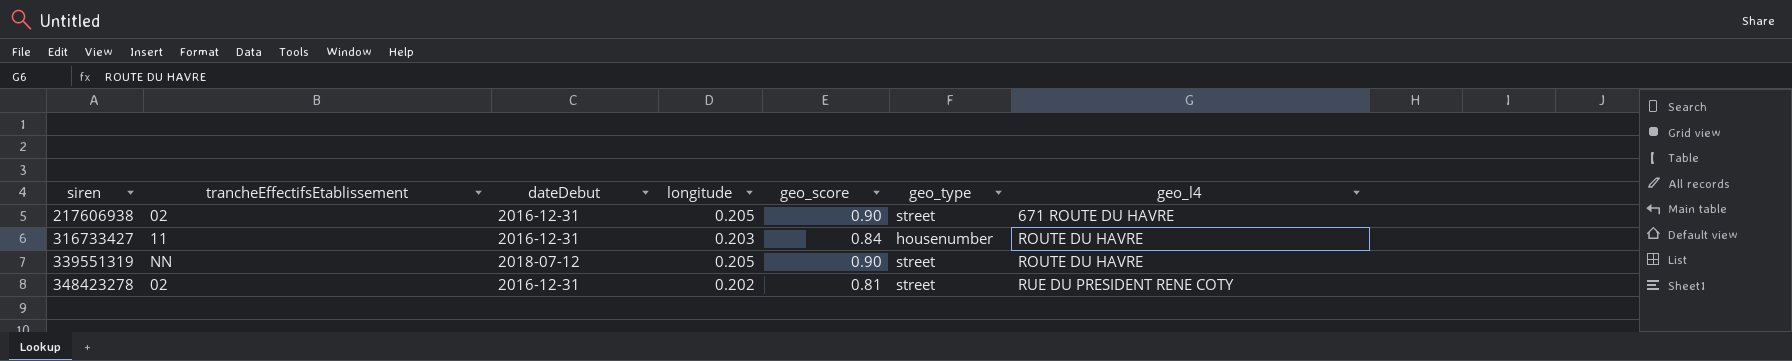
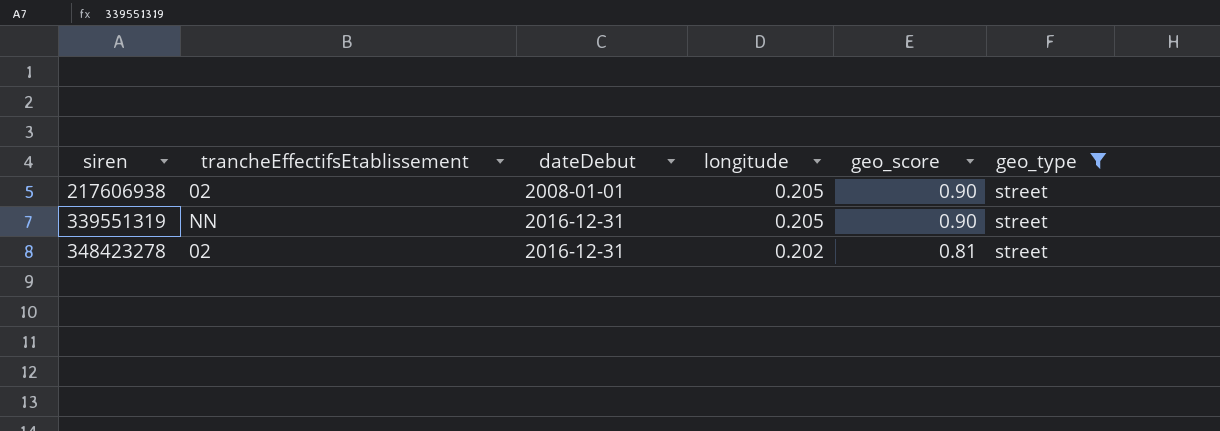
filter: none -> geo_type = street
column geo_l4 | position: 7 -> none
217606938 | dateDebut: 2016-12-31 -> 2008-01-01
339551319 | dateDebut: 2018-07-12 -> 2016-12-31

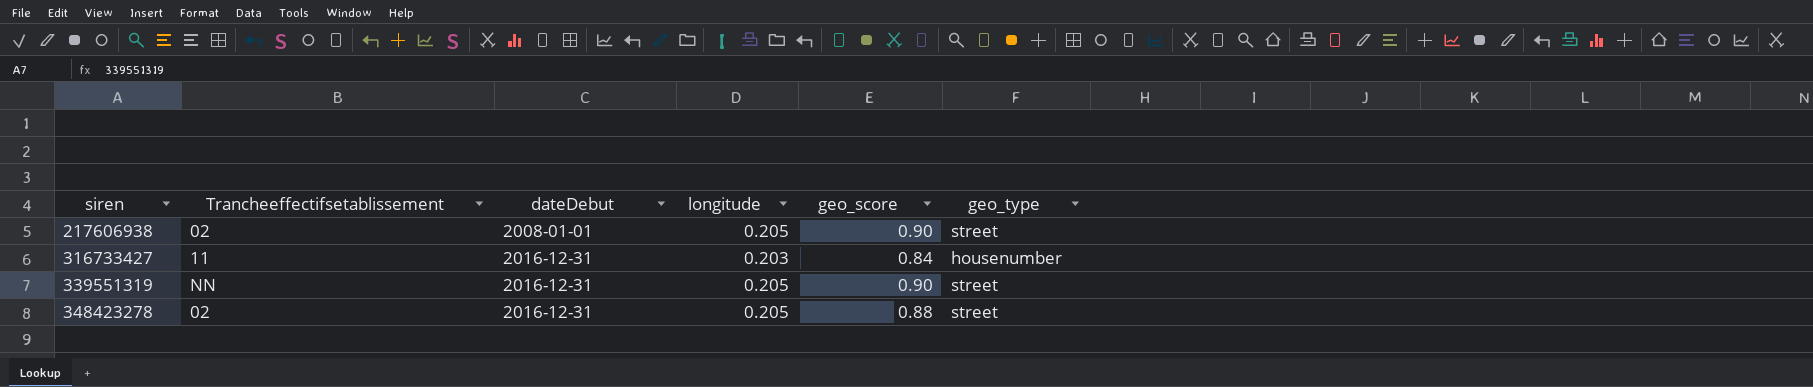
filter: geo_type = street -> none
column name: trancheEffectifsEtablissement -> Trancheeffectifsetablissement
348423278 | longitude: 0.202 -> 0.205
348423278 | geo_score: 0.81 -> 0.88

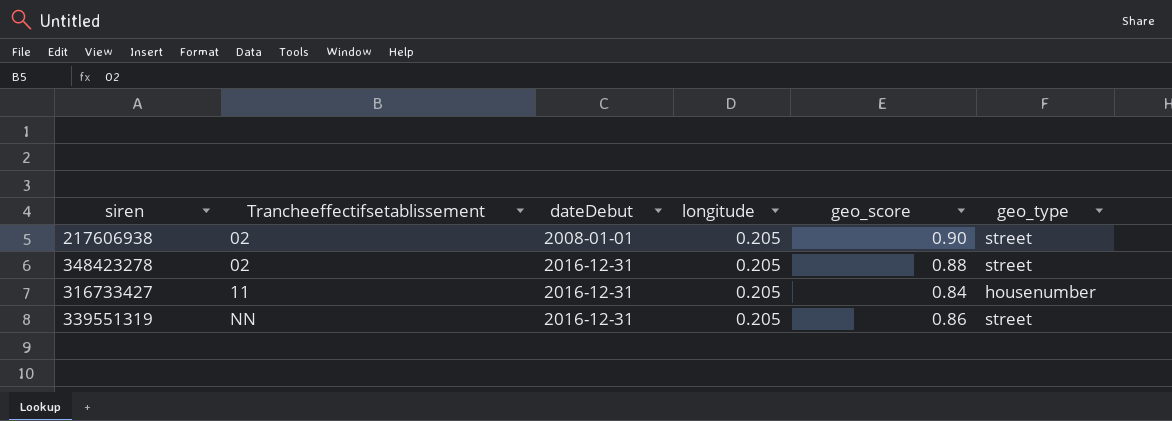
row order: siren ascending -> Trancheeffectifsetablissement ascending
316733427 | longitude: 0.203 -> 0.205
339551319 | geo_score: 0.90 -> 0.86

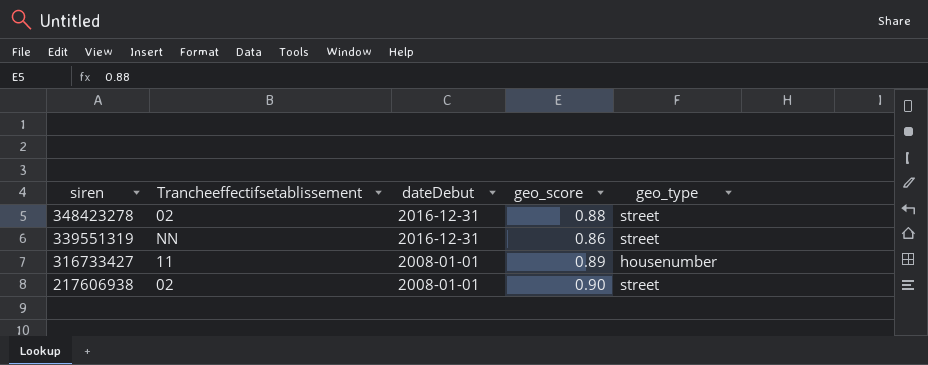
row order: Trancheeffectifsetablissement ascending -> siren descending
column longitude | position: 4 -> none
316733427 | dateDebut: 2016-12-31 -> 2008-01-01
316733427 | geo_score: 0.84 -> 0.89

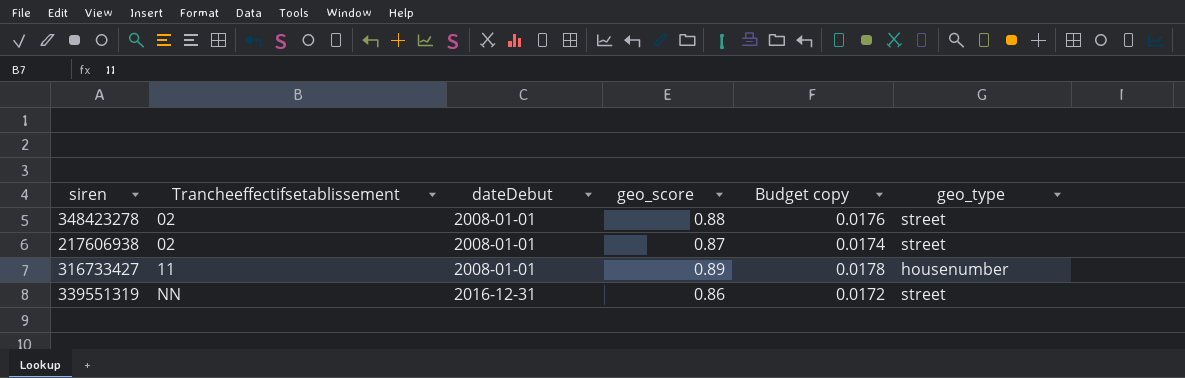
row order: siren descending -> Trancheeffectifsetablissement ascending
column Budget copy | formula: none -> [geo_score] * 0.02
348423278 | dateDebut: 2016-12-31 -> 2008-01-01
217606938 | geo_score: 0.90 -> 0.87

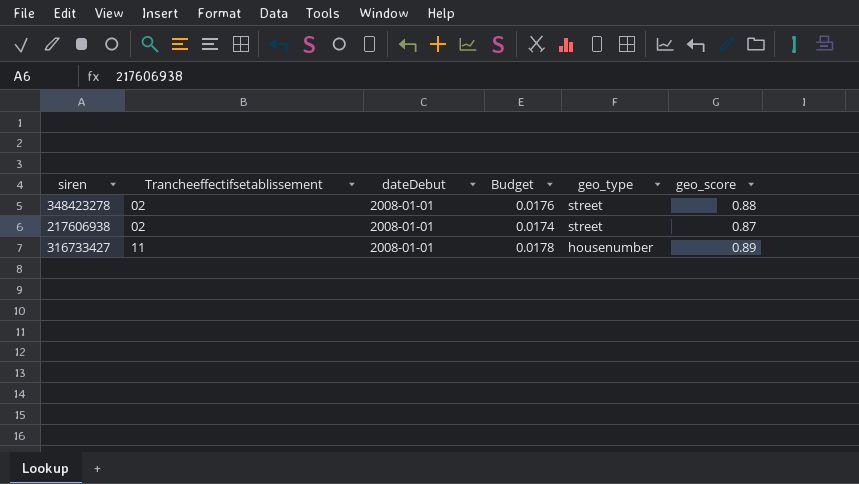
column name: Budget copy -> Budget
column geo_score | position: 4 -> 6
row 339551319: NN | 2016-12-31 | 0.86 | 0.0172 | street -> none

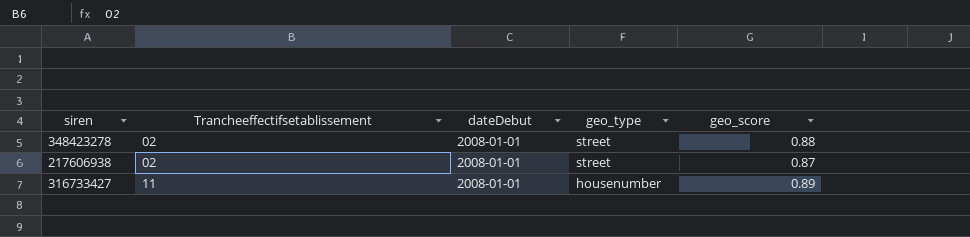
column Budget | formula: [geo_score] * 0.02 -> none

